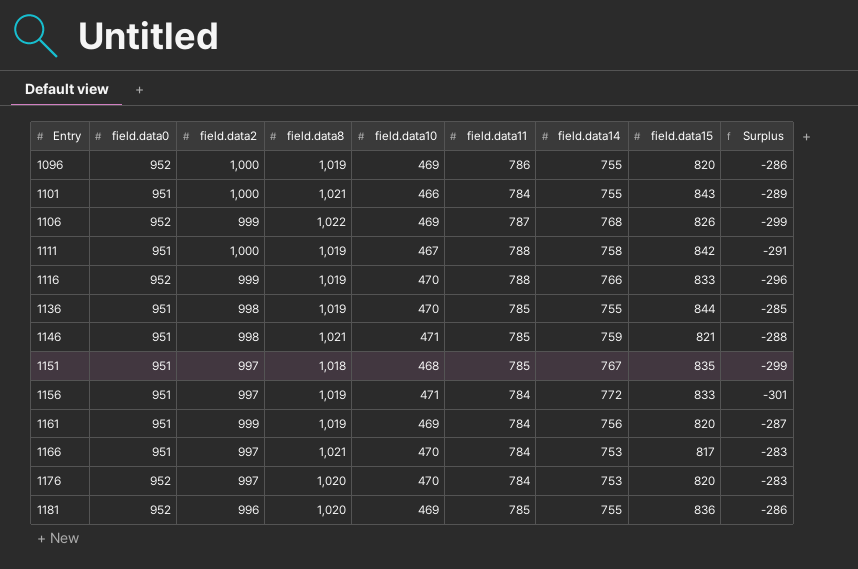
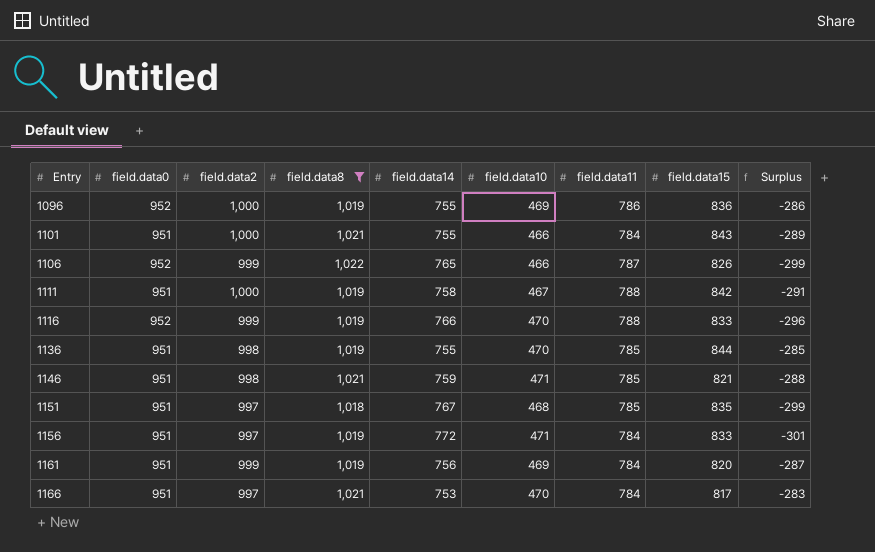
filter: none -> field.data8 != 1,020
column field.data14 | position: 7 -> 5
1096 | field.data15: 820 -> 836
1106 | field.data14: 768 -> 765
1106 | field.data10: 469 -> 466

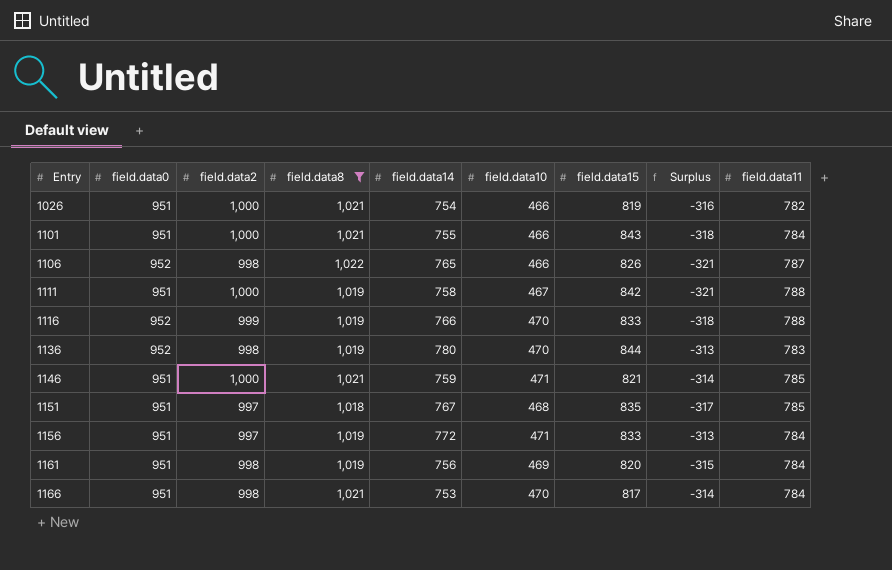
column Surplus | formula: [field.data10] - [field.data14] -> [field.data10] - [field.data11]
column field.data11 | position: 7 -> 9
row 1096: 952 | 1,000 | 1,019 | 755 | 469 | 786 | 836 | -286 -> none
row 1026: none -> 951 | 1,000 | 1,021 | 754 | 466 | 819 | -316 | 782
1106 | field.data2: 999 -> 998
1136 | field.data0: 951 -> 952
1136 | field.data14: 755 -> 780
1136 | field.data11: 785 -> 783
1146 | field.data2: 998 -> 1,000
1161 | field.data2: 999 -> 998
1166 | field.data2: 997 -> 998

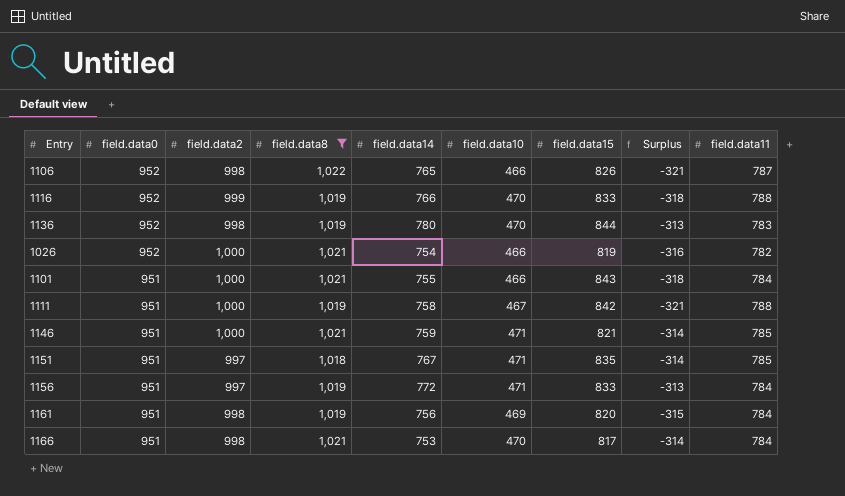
row order: Entry ascending -> field.data0 descending
1026 | field.data0: 951 -> 952
1151 | field.data10: 468 -> 471
1151 | Surplus: -317 -> -314

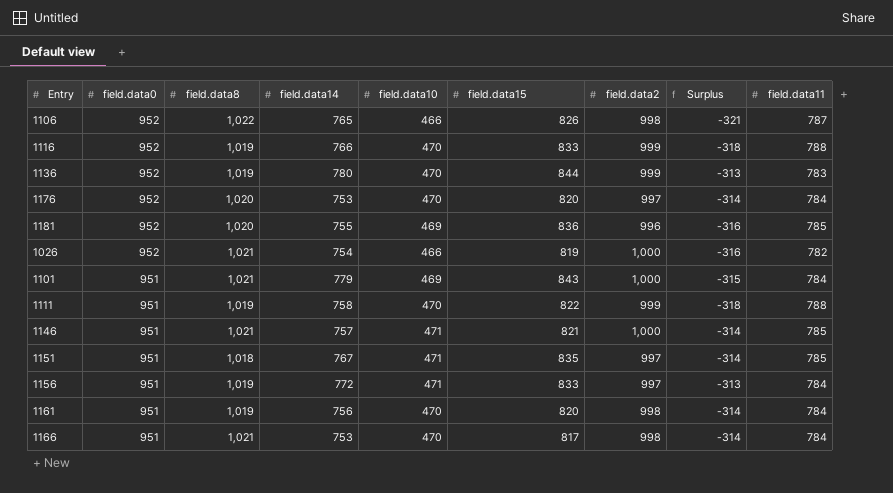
filter: field.data8 != 1,020 -> none
column field.data2 | position: 3 -> 7
1136 | field.data2: 998 -> 999
1101 | field.data14: 755 -> 779
1101 | field.data10: 466 -> 469
1101 | Surplus: -318 -> -315
1111 | field.data10: 467 -> 470
1111 | field.data15: 842 -> 822
1111 | field.data2: 1,000 -> 999
1111 | Surplus: -321 -> -318
1146 | field.data14: 759 -> 757
1161 | field.data10: 469 -> 470
1161 | Surplus: -315 -> -314

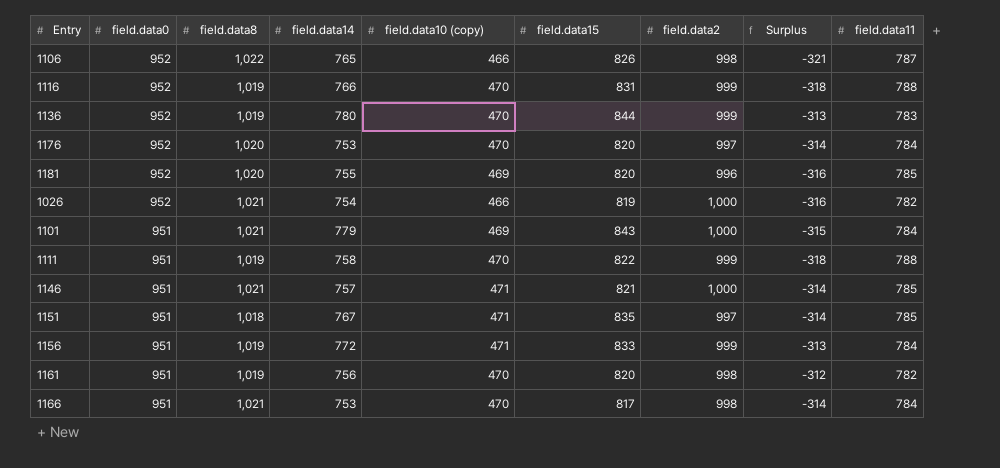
column name: field.data10 -> field.data10 (copy)
1116 | field.data15: 833 -> 831
1181 | field.data15: 836 -> 820
1156 | field.data2: 997 -> 999
1161 | Surplus: -314 -> -312
1161 | field.data11: 784 -> 782

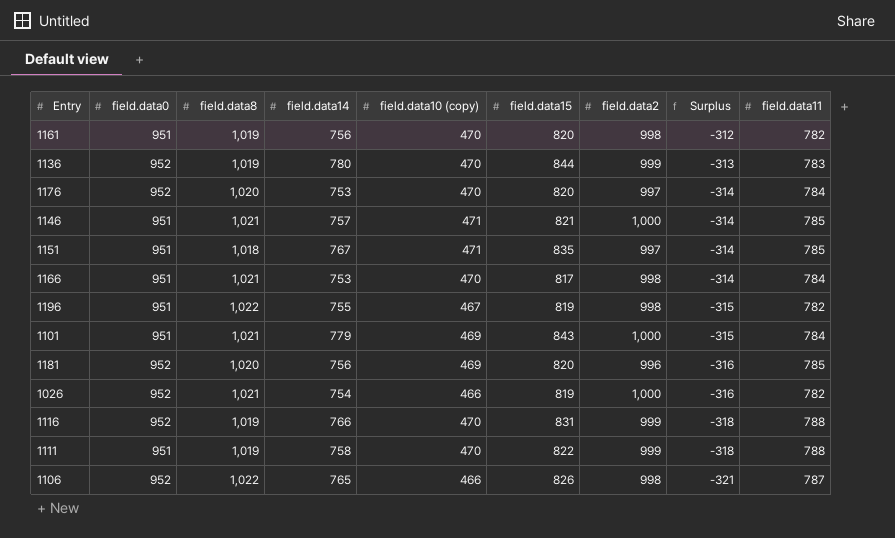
row order: field.data0 descending -> Surplus descending
row 1156: 951 | 1,019 | 772 | 471 | 833 | 999 | -313 | 784 -> none
row 1196: none -> 951 | 1,022 | 755 | 467 | 819 | 998 | -315 | 782
1181 | field.data14: 755 -> 756

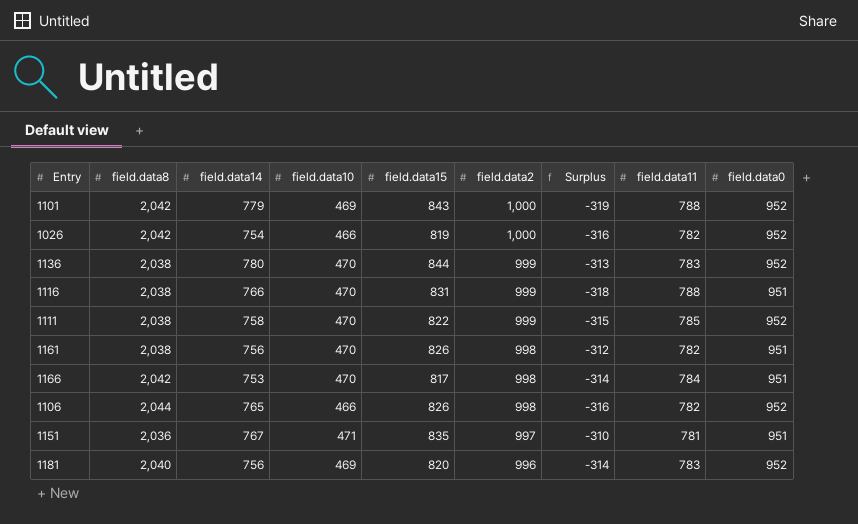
row order: Surplus descending -> field.data2 descending
column name: field.data10 (copy) -> field.data10
column field.data0 | position: 2 -> 9
row 1176: 952 | 1,020 | 753 | 470 | 820 | 997 | -314 | 784 -> none
row 1146: 951 | 1,021 | 757 | 471 | 821 | 1,000 | -314 | 785 -> none
row 1196: 951 | 1,022 | 755 | 467 | 819 | 998 | -315 | 782 -> none
1101 | field.data8: 1,021 -> 2,042
1101 | Surplus: -315 -> -319
1101 | field.data11: 784 -> 788
1101 | field.data0: 951 -> 952
1026 | field.data8: 1,021 -> 2,042
1136 | field.data8: 1,019 -> 2,038
1116 | field.data8: 1,019 -> 2,038
1116 | field.data0: 952 -> 951
1111 | field.data8: 1,019 -> 2,038
1111 | Surplus: -318 -> -315
1111 | field.data11: 788 -> 785
1111 | field.data0: 951 -> 952
1161 | field.data8: 1,019 -> 2,038
1161 | field.data15: 820 -> 826
1166 | field.data8: 1,021 -> 2,042
1106 | field.data8: 1,022 -> 2,044
1106 | Surplus: -321 -> -316
1106 | field.data11: 787 -> 782
1151 | field.data8: 1,018 -> 2,036
1151 | Surplus: -314 -> -310
1151 | field.data11: 785 -> 781
1181 | field.data8: 1,020 -> 2,040
1181 | Surplus: -316 -> -314
1181 | field.data11: 785 -> 783

